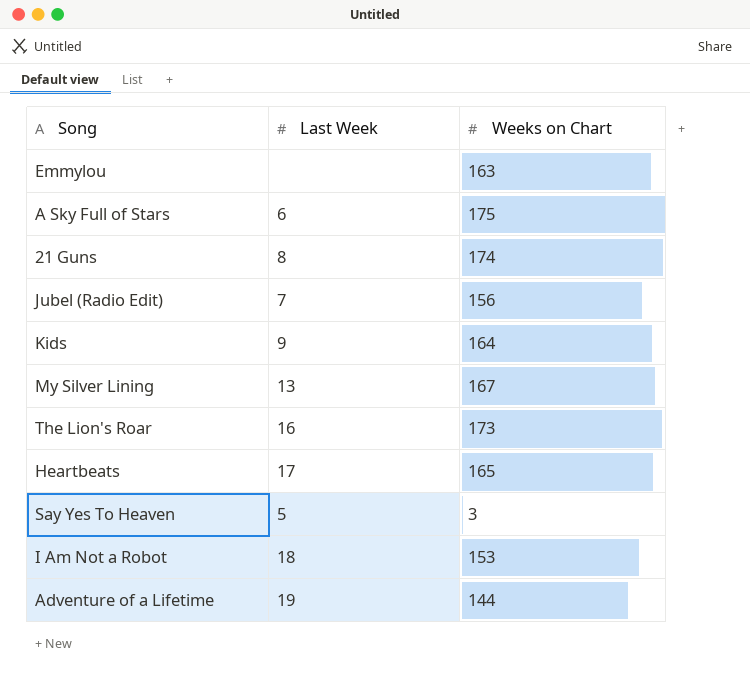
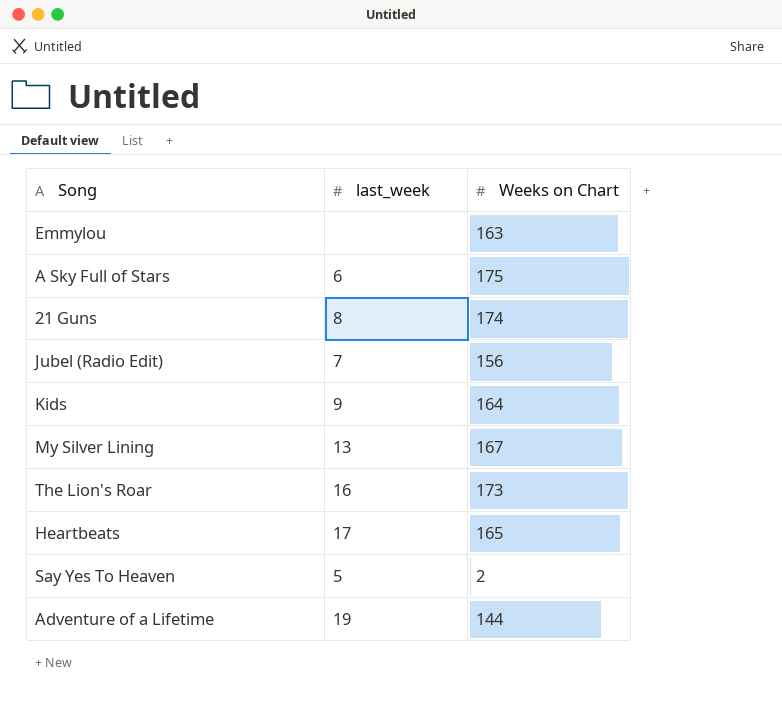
column name: Last Week -> last_week
row I Am Not a Robot: 18 | 153 -> none
Say Yes To Heaven | Weeks on Chart: 3 -> 2

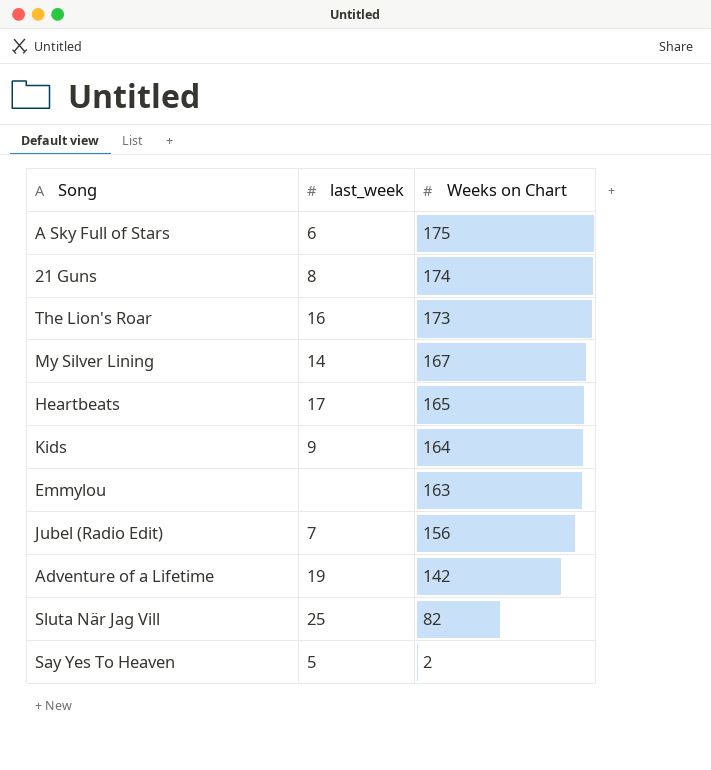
row order: none -> Weeks on Chart descending
My Silver Lining | last_week: 13 -> 14
Adventure of a Lifetime | Weeks on Chart: 144 -> 142
row Sluta När Jag Vill: none -> 25 | 82

